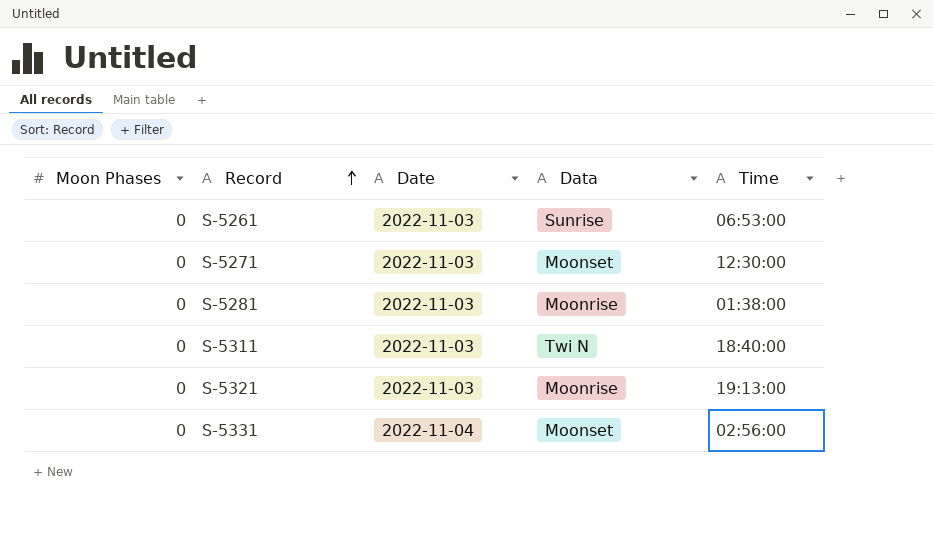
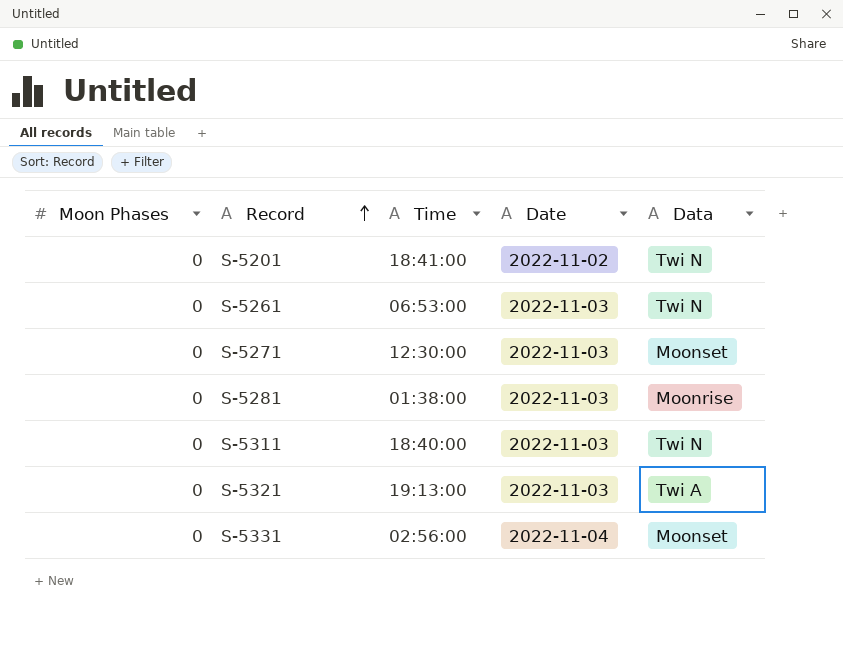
column Time | position: 5 -> 3
row S-5201: none -> 0 | 18:41:00 | 2022-11-02 | Twi N
S-5261 | Data: Sunrise -> Twi N
S-5321 | Data: Moonrise -> Twi A

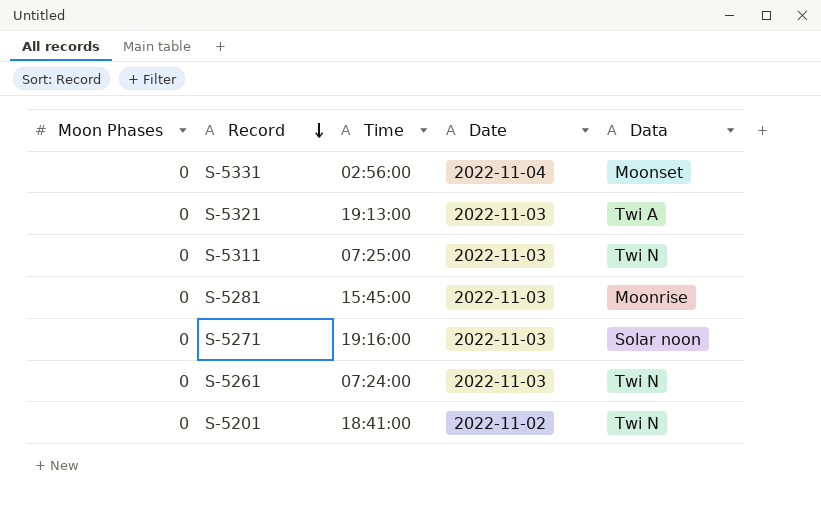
row order: Record ascending -> Record descending
S-5311 | Time: 18:40:00 -> 07:25:00
S-5281 | Time: 01:38:00 -> 15:45:00
S-5271 | Time: 12:30:00 -> 19:16:00
S-5271 | Data: Moonset -> Solar noon
S-5261 | Time: 06:53:00 -> 07:24:00

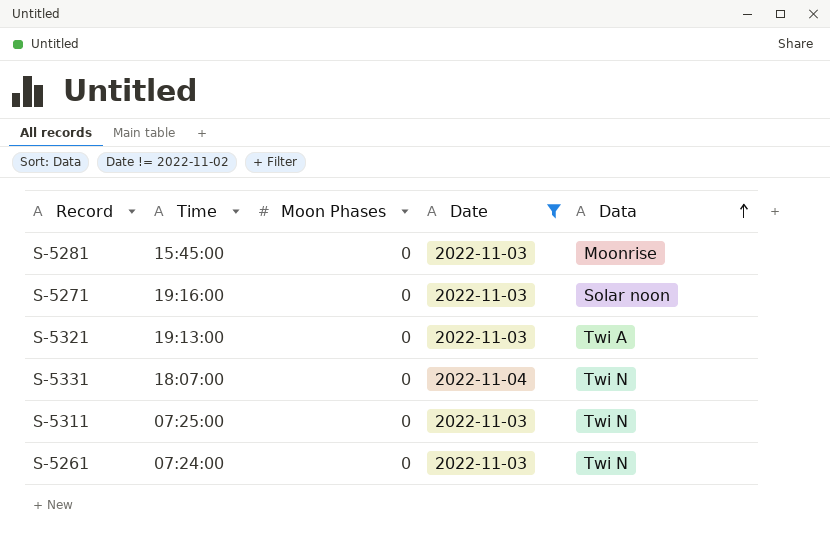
filter: none -> Date != 2022-11-02
row order: Record descending -> Data ascending
column Moon Phases | position: 1 -> 3
S-5331 | Time: 02:56:00 -> 18:07:00
S-5331 | Data: Moonset -> Twi N

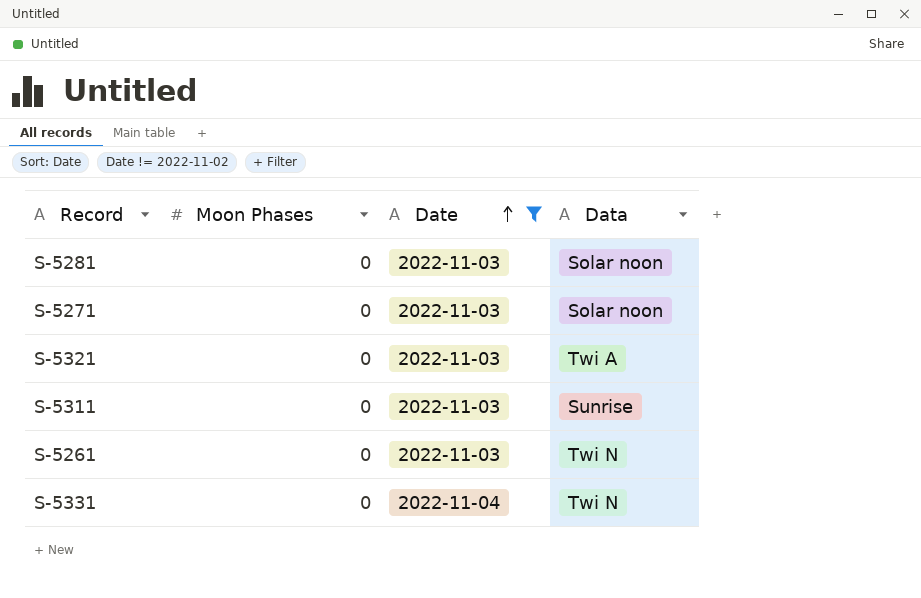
row order: Data ascending -> Date ascending
column Time | position: 2 -> none
S-5281 | Data: Moonrise -> Solar noon
S-5311 | Data: Twi N -> Sunrise

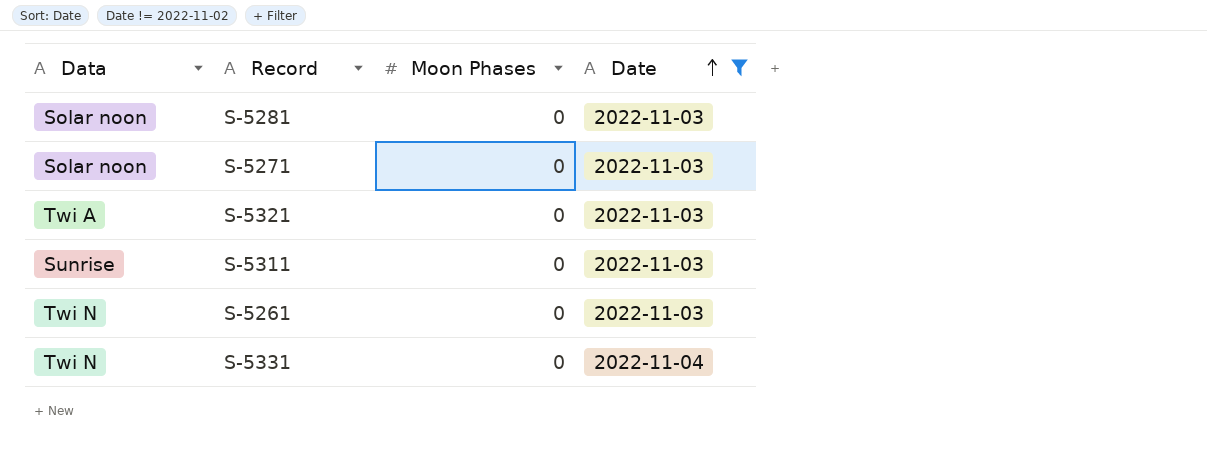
column Data | position: 4 -> 1

